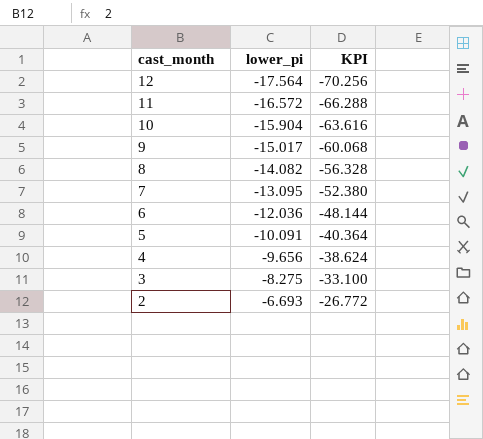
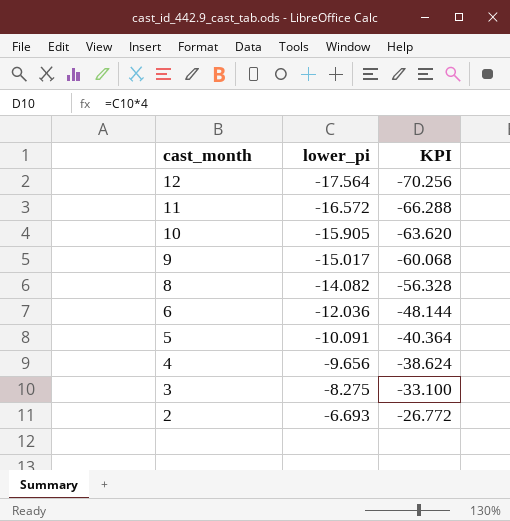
row 7: -13.095 | -52.380 -> none
10 | lower_pi: -15.904 -> -15.905
10 | KPI: -63.616 -> -63.620

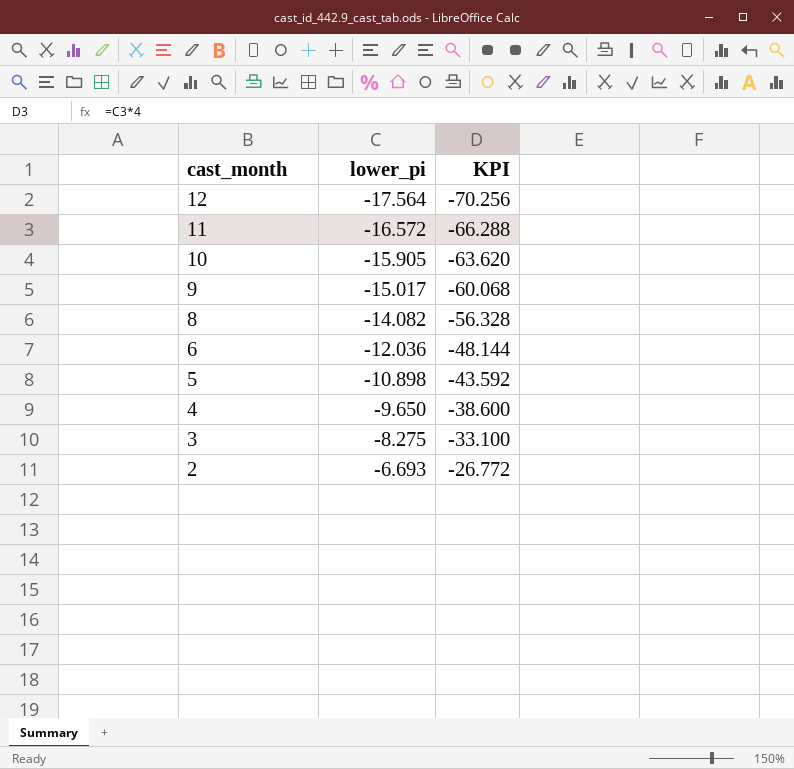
5 | lower_pi: -10.091 -> -10.898
5 | KPI: -40.364 -> -43.592
4 | lower_pi: -9.656 -> -9.650
4 | KPI: -38.624 -> -38.600

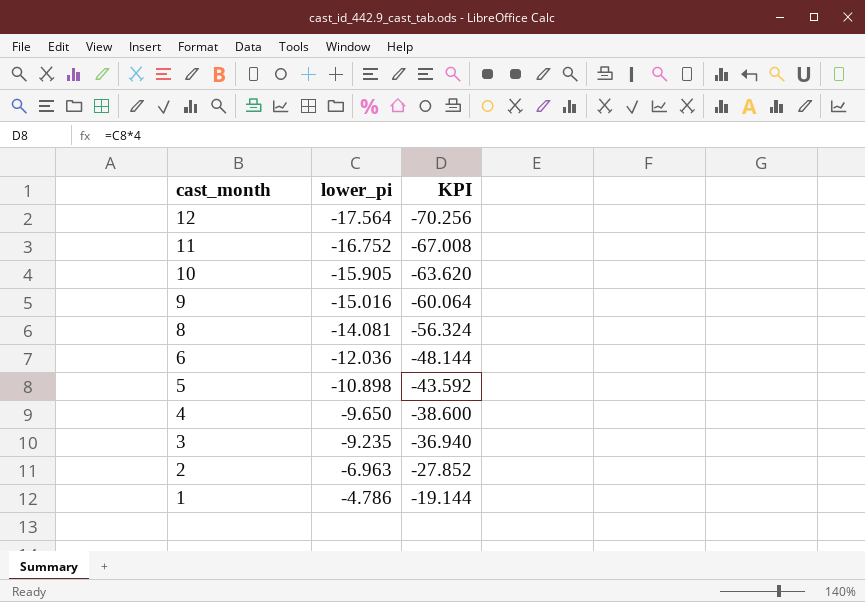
11 | lower_pi: -16.572 -> -16.752
11 | KPI: -66.288 -> -67.008
9 | lower_pi: -15.017 -> -15.016
9 | KPI: -60.068 -> -60.064
8 | lower_pi: -14.082 -> -14.081
8 | KPI: -56.328 -> -56.324
3 | lower_pi: -8.275 -> -9.235
3 | KPI: -33.100 -> -36.940
2 | lower_pi: -6.693 -> -6.963
2 | KPI: -26.772 -> -27.852
row 1: none -> -4.786 | -19.144

